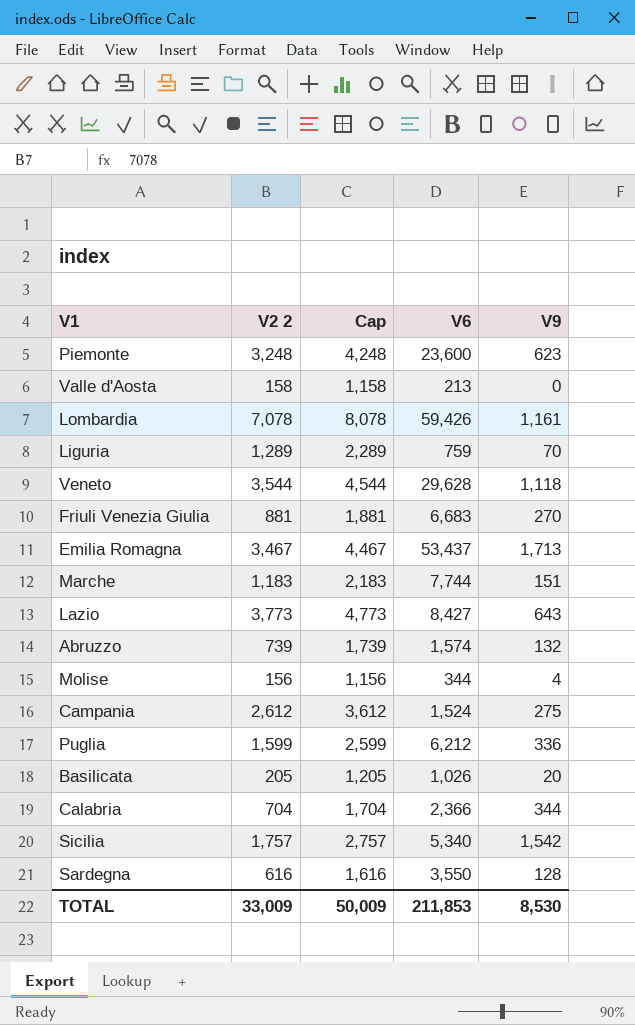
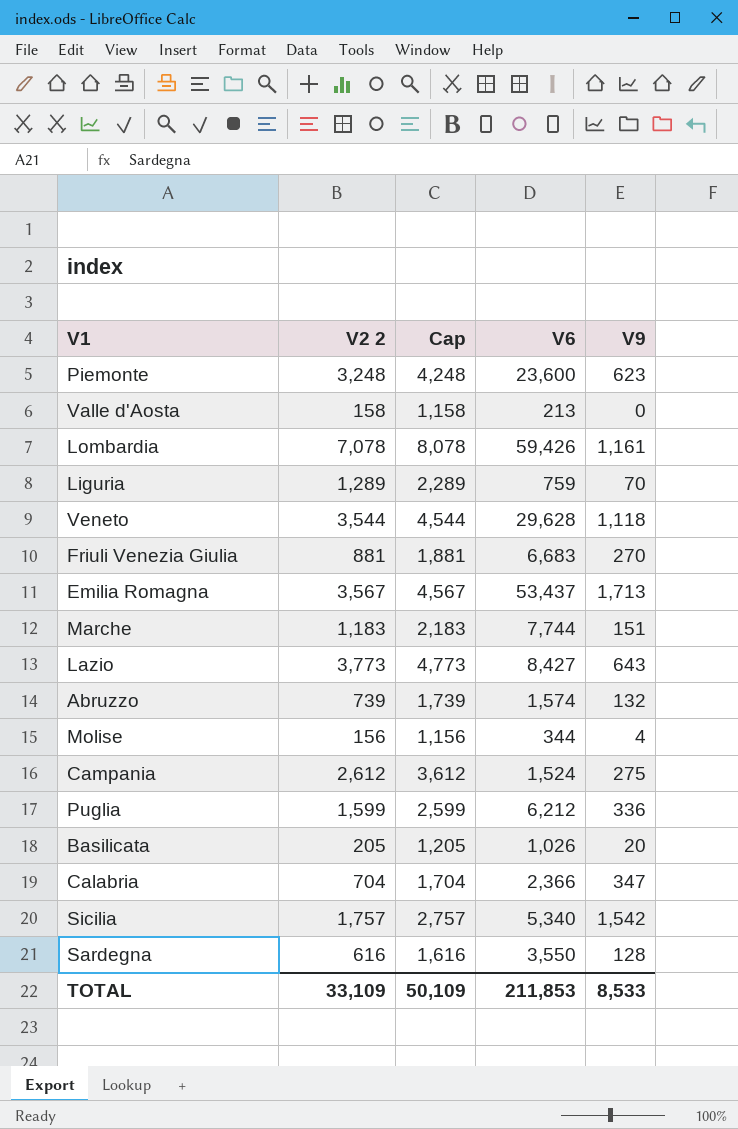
Emilia Romagna | V2 2: 3,467 -> 3,567
Emilia Romagna | Cap: 4,467 -> 4,567
Calabria | V9: 344 -> 347
TOTAL | V2 2: 33,009 -> 33,109
TOTAL | Cap: 50,009 -> 50,109
TOTAL | V9: 8,530 -> 8,533

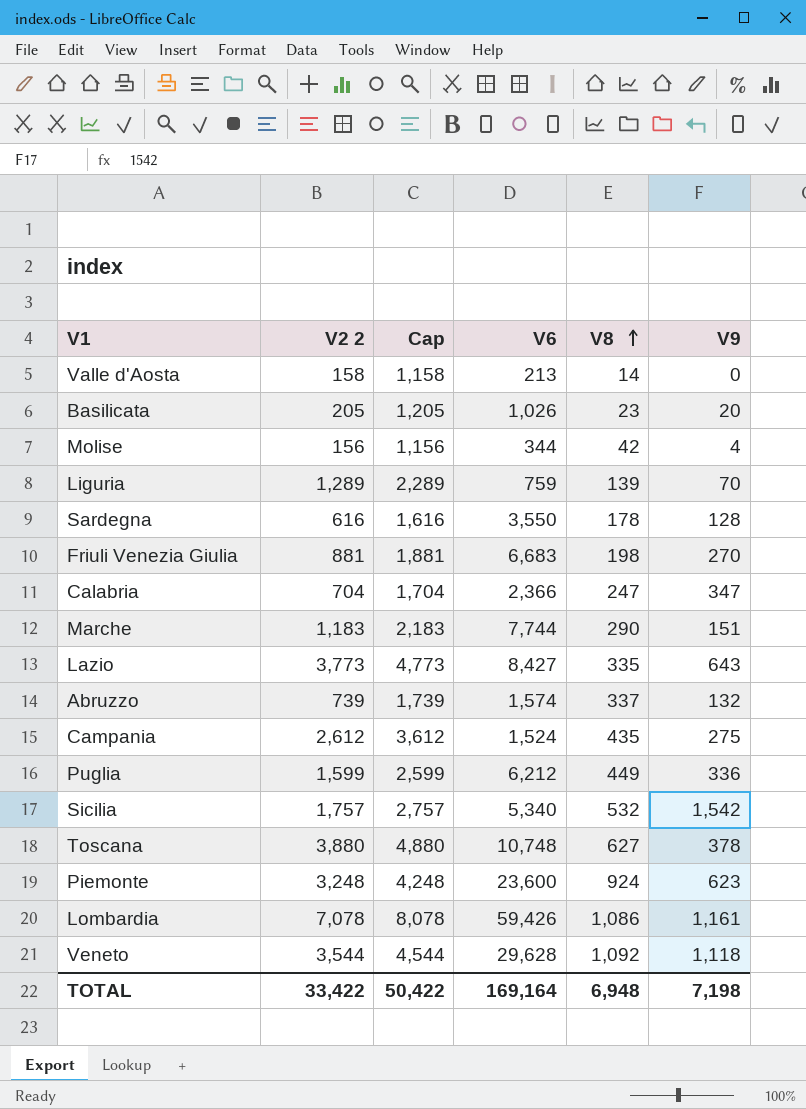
row order: none -> V8 ascending
column V8 | position: none -> 5
row Emilia Romagna: 3,567 | 4,567 | 53,437 | 1,713 -> none
row Toscana: none -> 3,880 | 4,880 | 10,748 | 627 | 378
TOTAL | V2 2: 33,109 -> 33,422
TOTAL | Cap: 50,109 -> 50,422
TOTAL | V6: 211,853 -> 169,164
TOTAL | V9: 8,533 -> 7,198

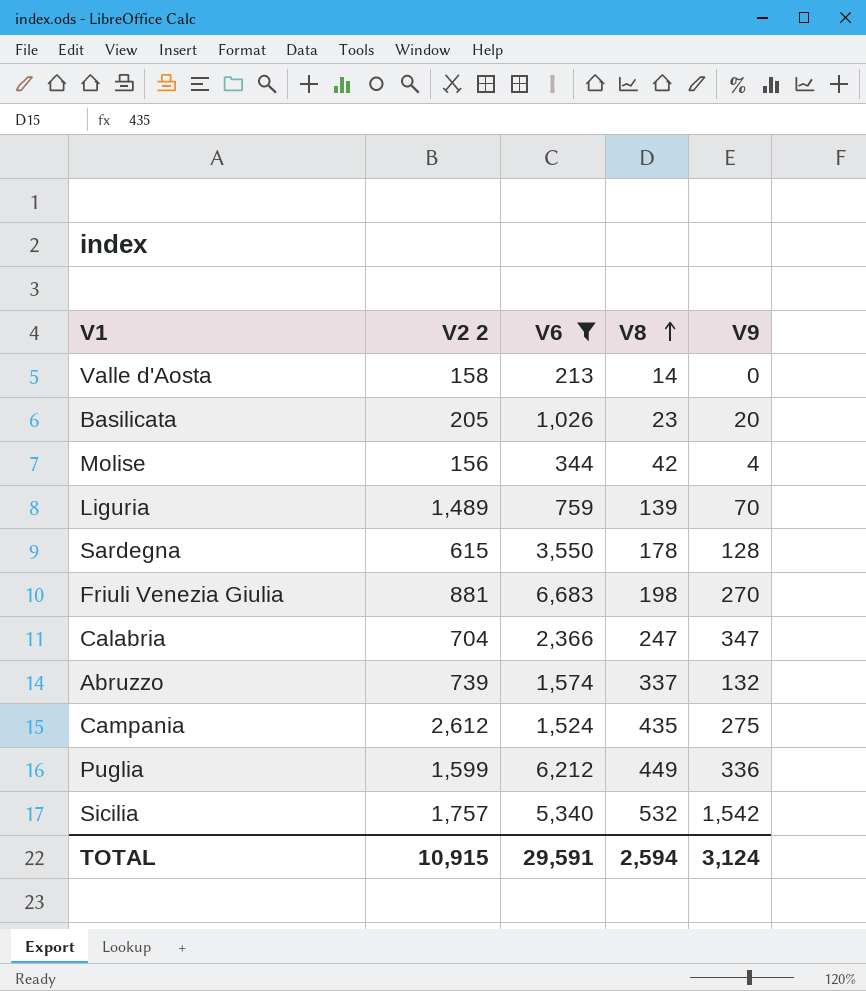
filter: none -> V6 <= 6,683
column Cap | formula: [V2 2] + 1000 -> none
Liguria | V2 2: 1,289 -> 1,489
Sardegna | V2 2: 616 -> 615
TOTAL | V2 2: 33,422 -> 10,915
TOTAL | V6: 169,164 -> 29,591
TOTAL | V8: 6,948 -> 2,594
TOTAL | V9: 7,198 -> 3,124

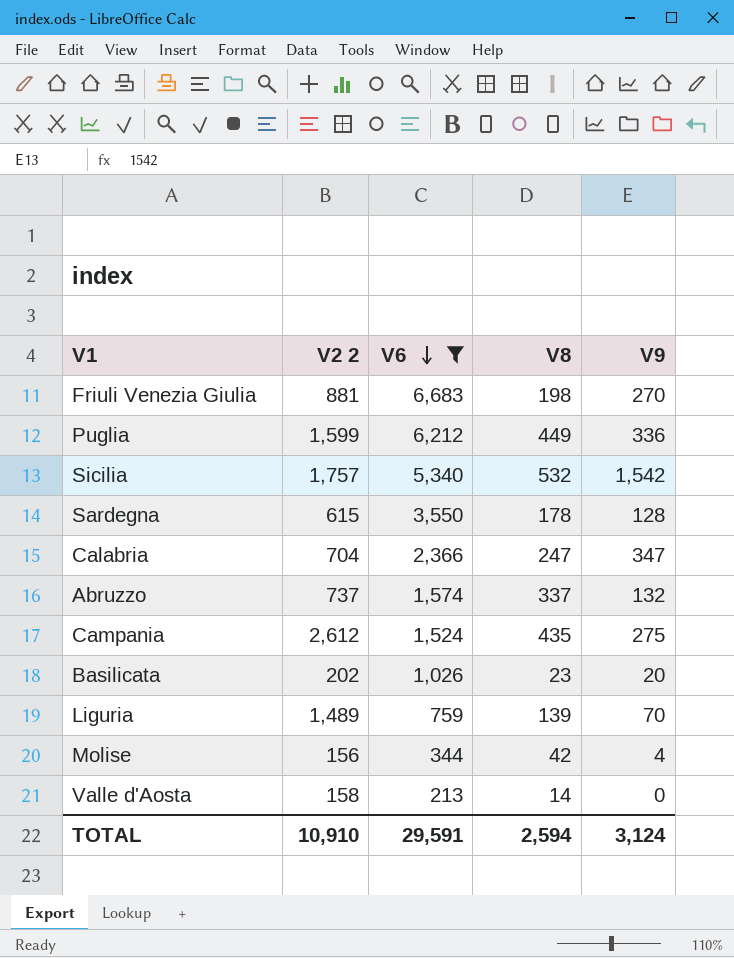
row order: V8 ascending -> V6 descending
Abruzzo | V2 2: 739 -> 737
Basilicata | V2 2: 205 -> 202
TOTAL | V2 2: 10,915 -> 10,910

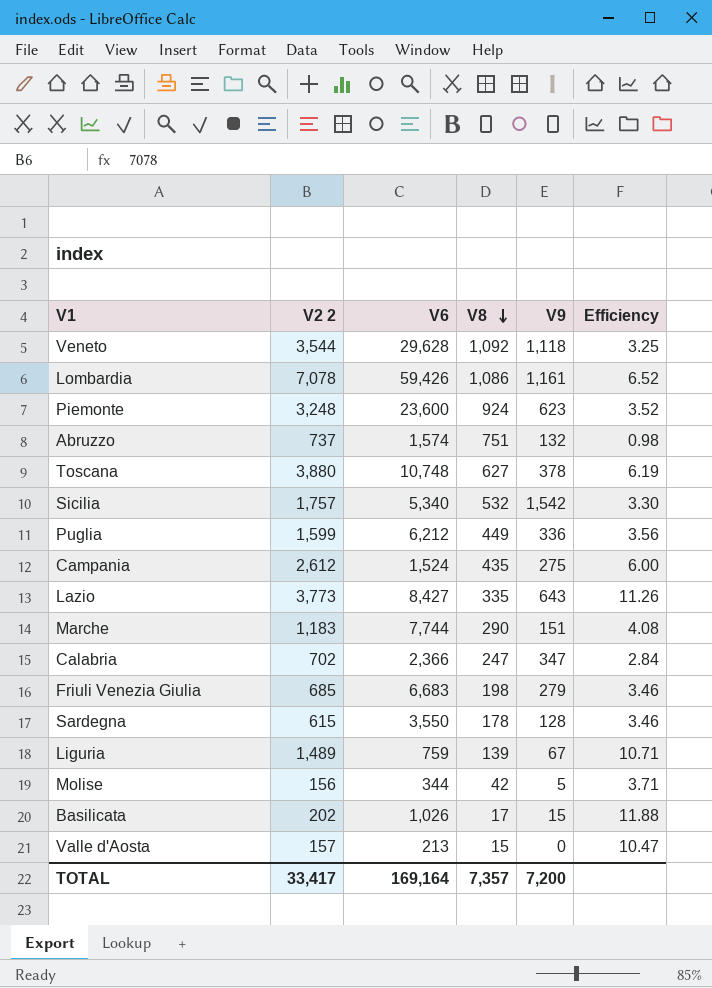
filter: V6 <= 6,683 -> none
row order: V6 descending -> V8 descending
column Efficiency | formula: none -> [V2 2] / [V8]
Abruzzo | V8: 337 -> 751
Calabria | V2 2: 704 -> 702
Friuli Venezia Giulia | V2 2: 881 -> 685
Friuli Venezia Giulia | V9: 270 -> 279
Liguria | V9: 70 -> 67
Molise | V9: 4 -> 5
Basilicata | V8: 23 -> 17
Basilicata | V9: 20 -> 15
Valle d'Aosta | V2 2: 158 -> 157
Valle d'Aosta | V8: 14 -> 15
TOTAL | V2 2: 10,910 -> 33,417
TOTAL | V6: 29,591 -> 169,164
TOTAL | V8: 2,594 -> 7,357
TOTAL | V9: 3,124 -> 7,200

